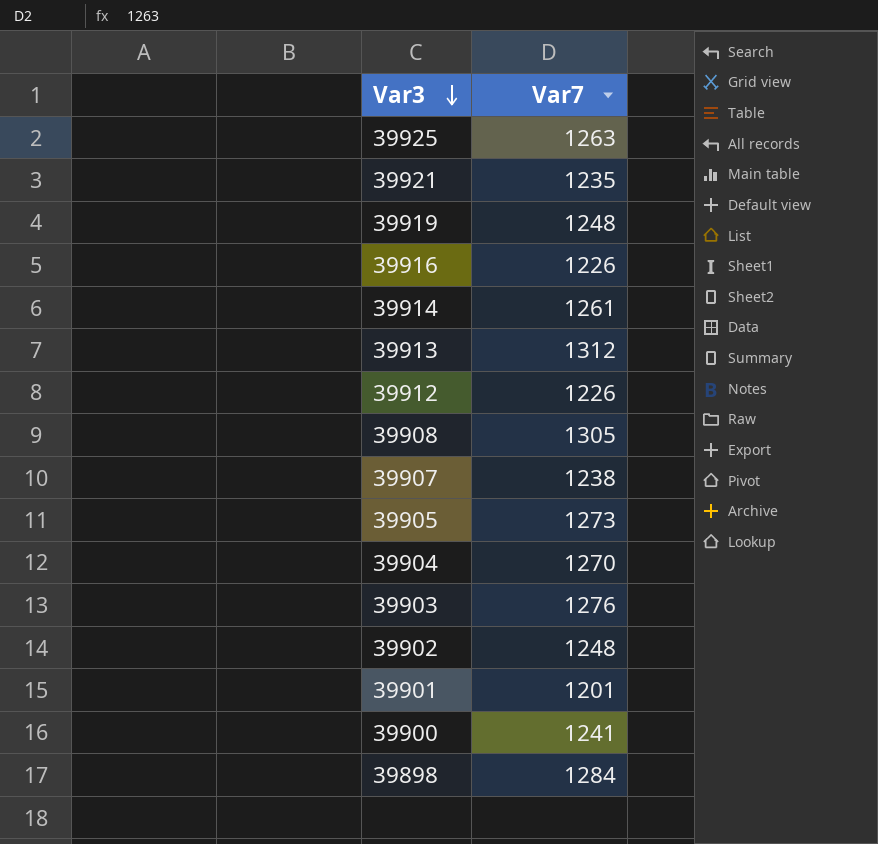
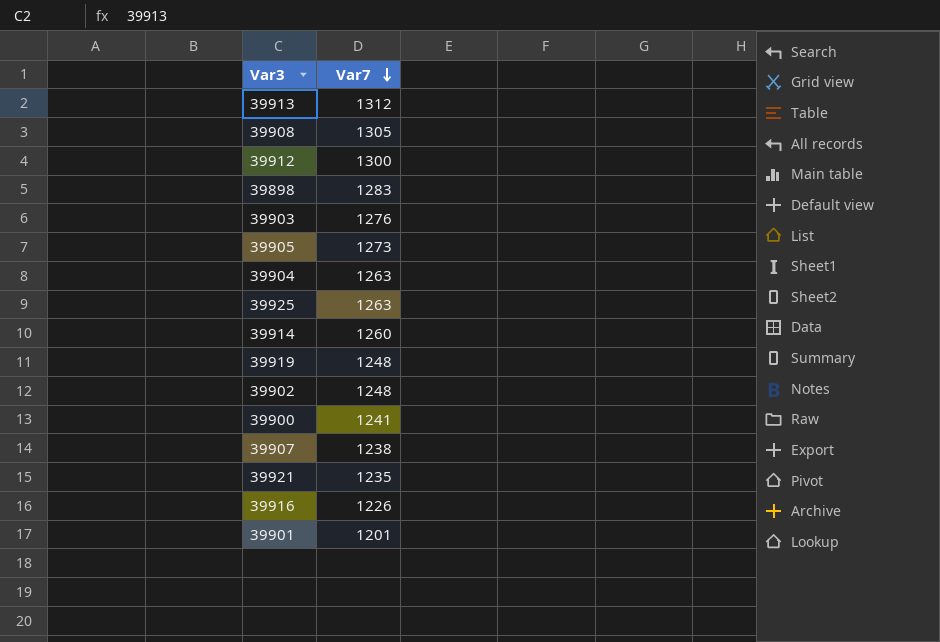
row order: Var3 descending -> Var7 descending
39912 | Var7: 1226 -> 1300
39898 | Var7: 1284 -> 1283
39904 | Var7: 1270 -> 1263
39914 | Var7: 1261 -> 1260

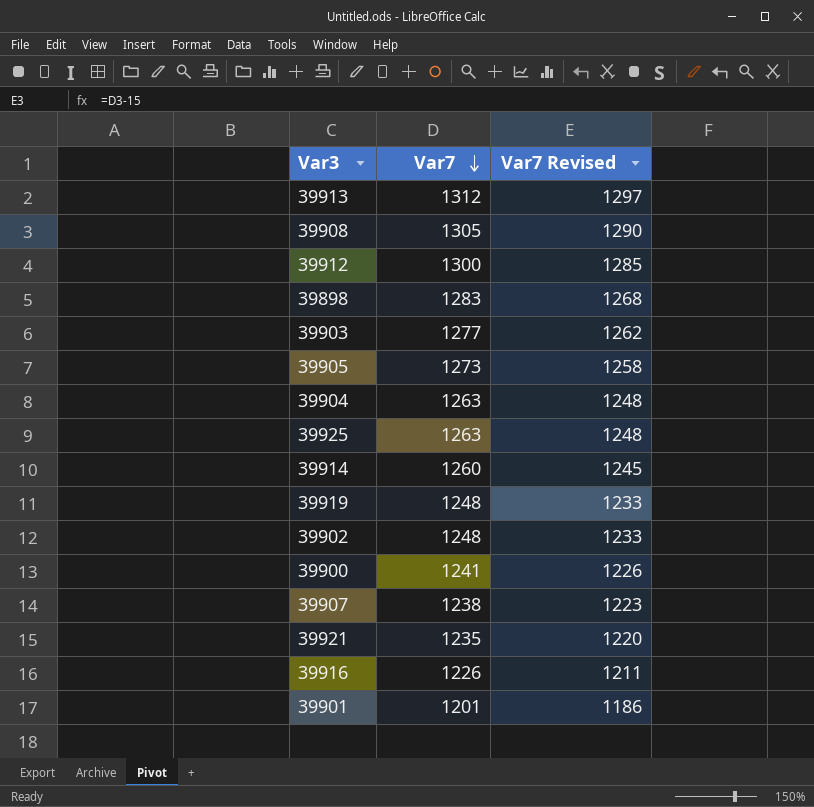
column Var7 Revised | formula: none -> [Var7] - 15
39903 | Var7: 1276 -> 1277

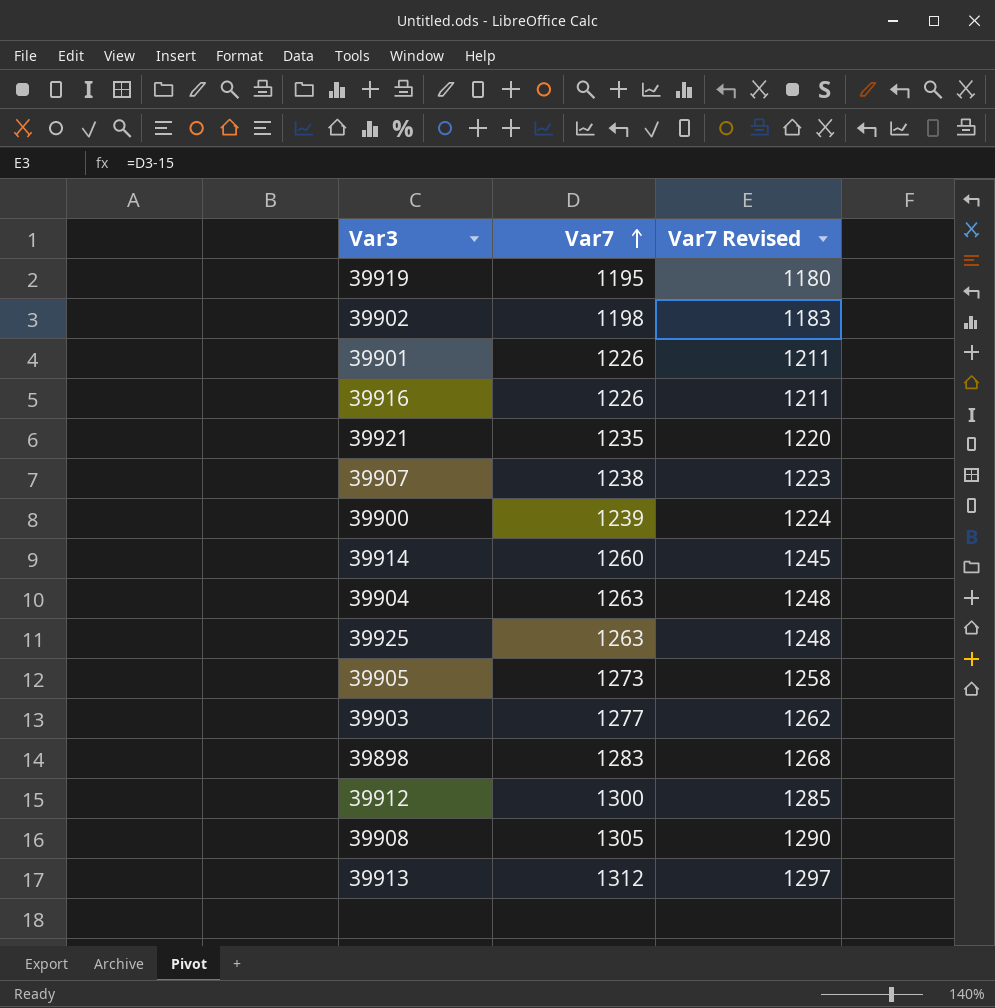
row order: Var7 descending -> Var7 ascending
39919 | Var7: 1248 -> 1195
39919 | Var7 Revised: 1233 -> 1180
39902 | Var7: 1248 -> 1198
39902 | Var7 Revised: 1233 -> 1183
39901 | Var7: 1201 -> 1226
39901 | Var7 Revised: 1186 -> 1211
39900 | Var7: 1241 -> 1239
39900 | Var7 Revised: 1226 -> 1224

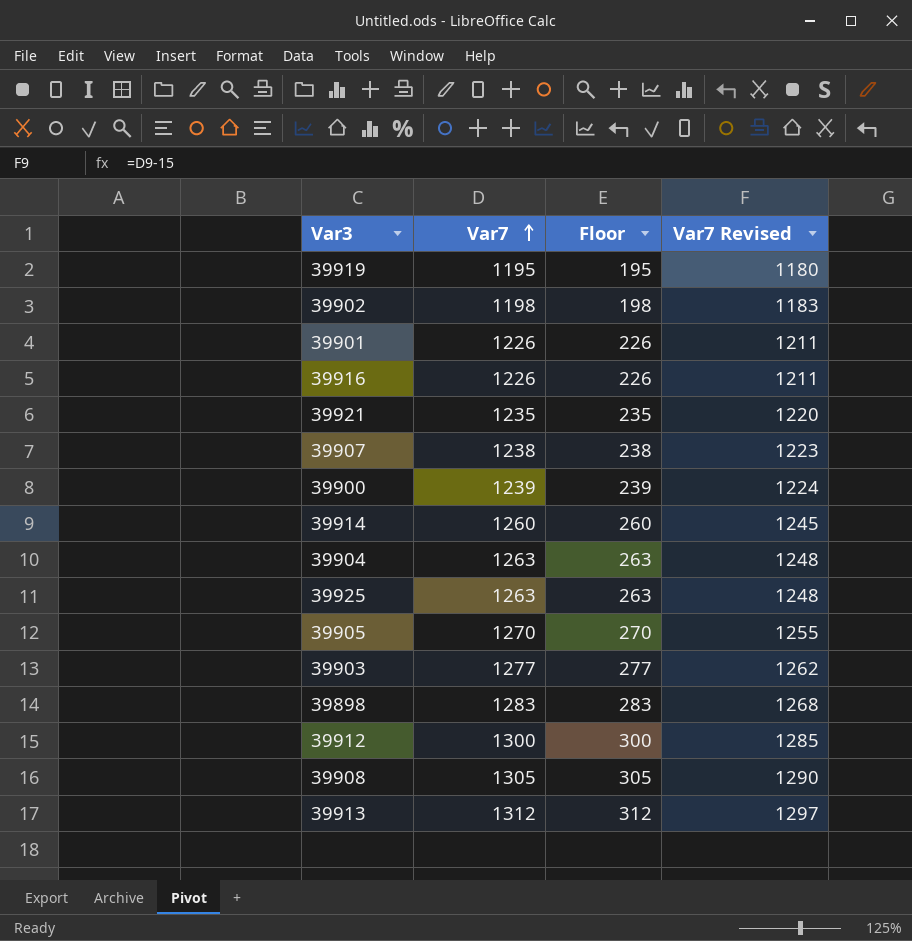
column Floor | formula: none -> [Var7] - 1000
39905 | Var7: 1273 -> 1270
39905 | Var7 Revised: 1258 -> 1255

